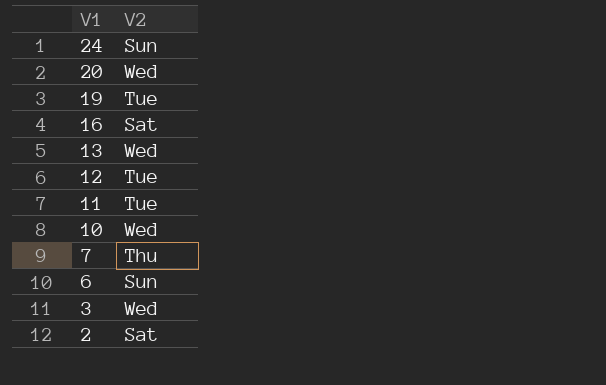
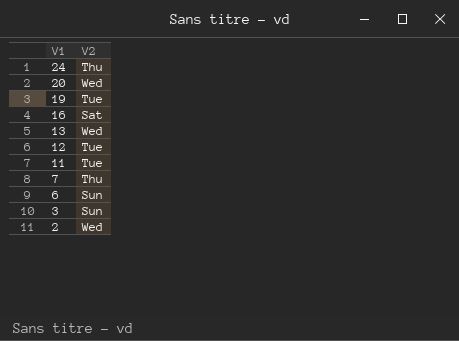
row 10: Wed -> none
24 | V2: Sun -> Thu
3 | V2: Wed -> Sun
2 | V2: Sat -> Wed

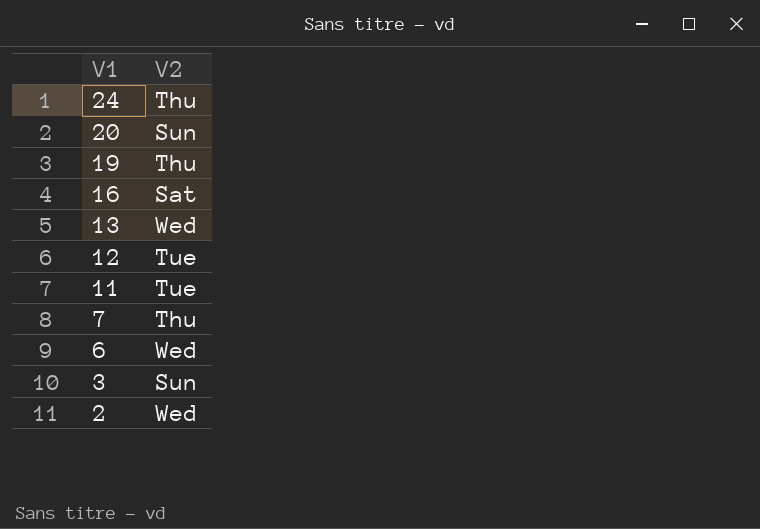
20 | V2: Wed -> Sun
19 | V2: Tue -> Thu
6 | V2: Sun -> Wed

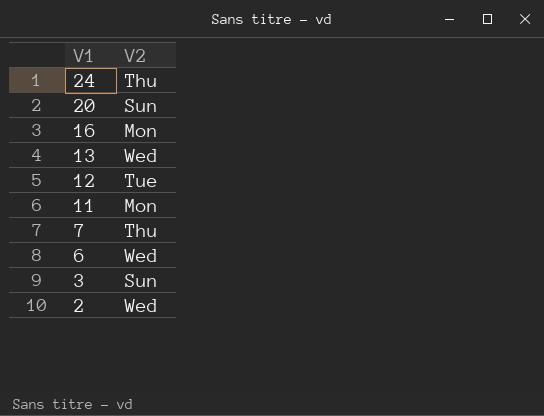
row 19: Thu -> none
16 | V2: Sat -> Mon
11 | V2: Tue -> Mon

